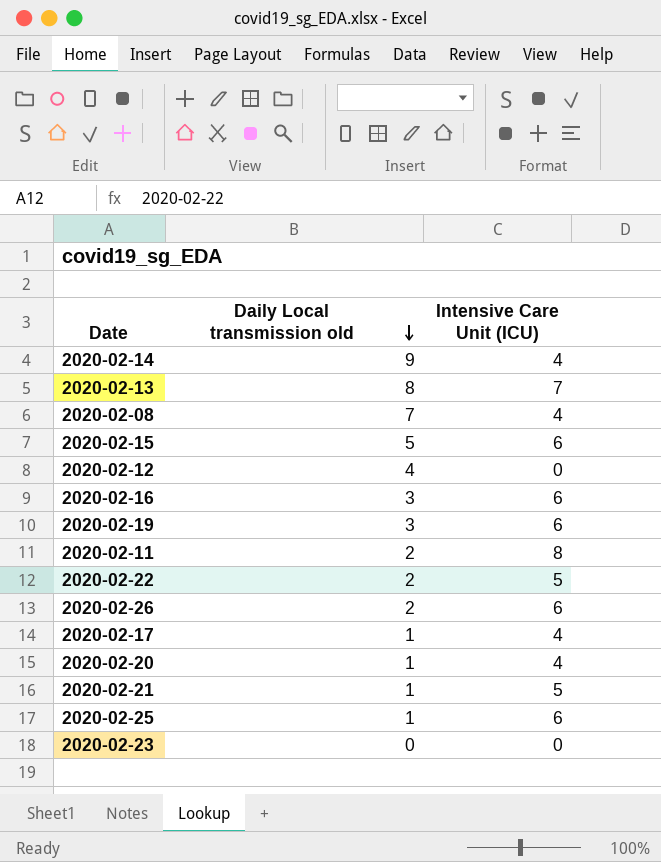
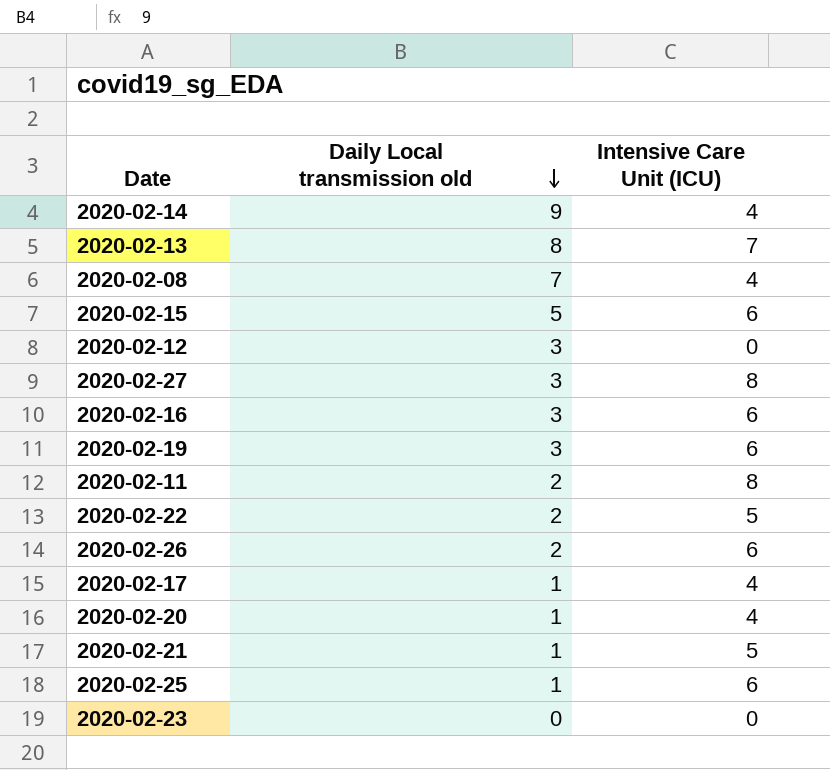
2020-02-12 | Daily Local transmission old: 4 -> 3
row 2020-02-27: none -> 3 | 8

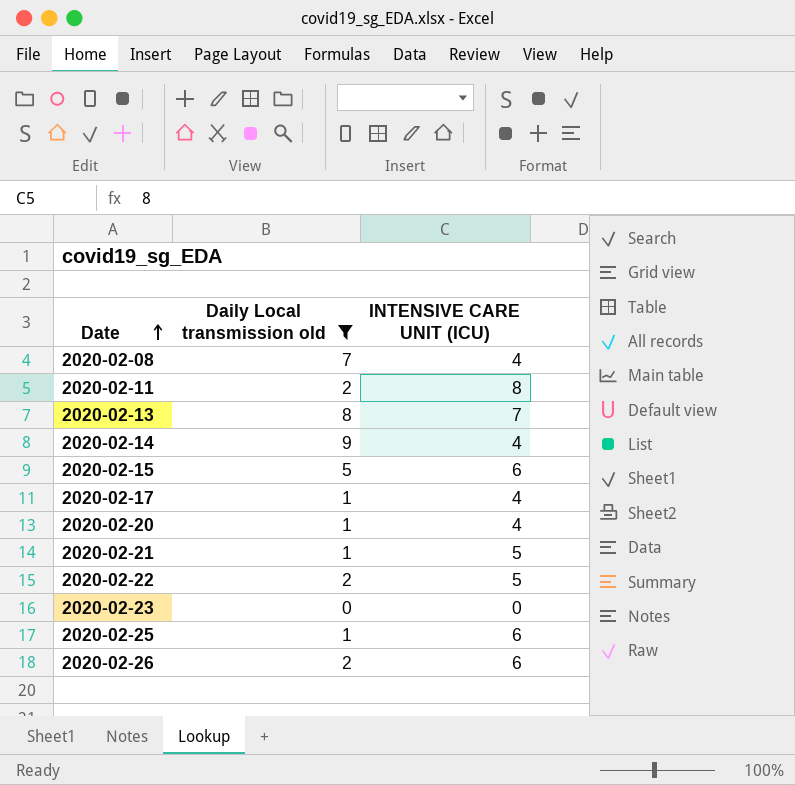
filter: none -> Daily Local transmission old != 3
row order: Daily Local transmission old descending -> Date ascending
column name: Intensive Care Unit (ICU) -> INTENSIVE CARE UNIT (ICU)

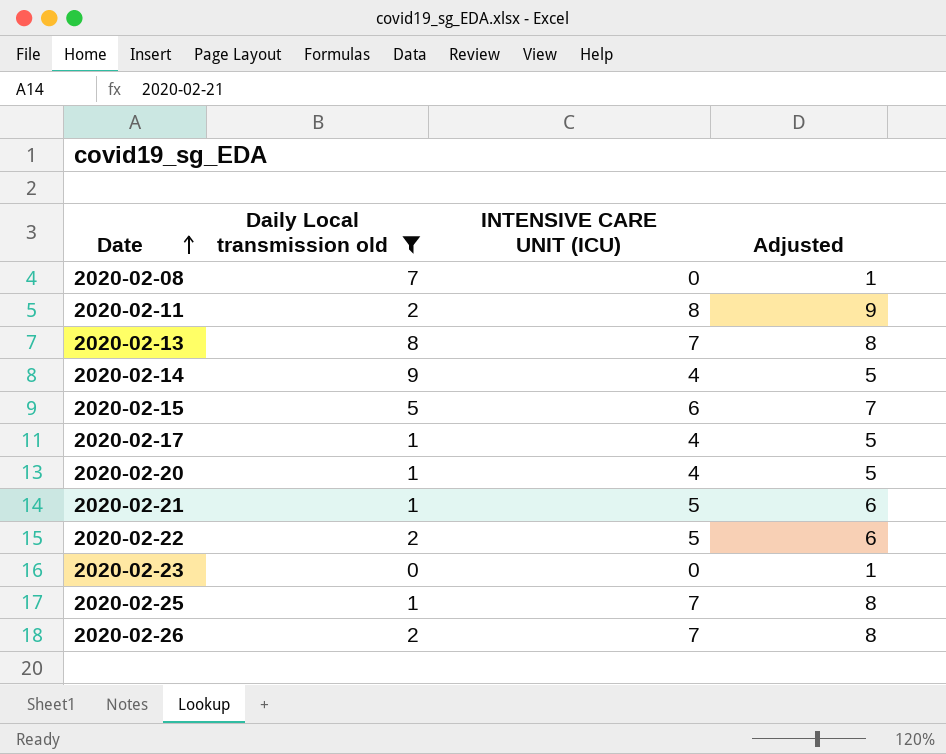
column Adjusted | formula: none -> [INTENSIVE CARE UNIT (ICU)] + 1
2020-02-08 | INTENSIVE CARE UNIT (ICU): 4 -> 0
2020-02-25 | INTENSIVE CARE UNIT (ICU): 6 -> 7
2020-02-26 | INTENSIVE CARE UNIT (ICU): 6 -> 7

